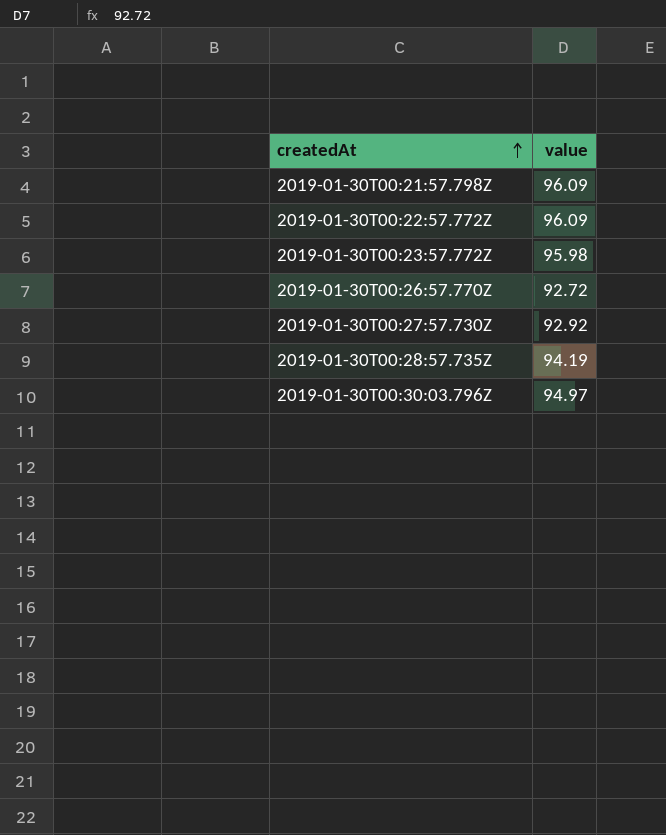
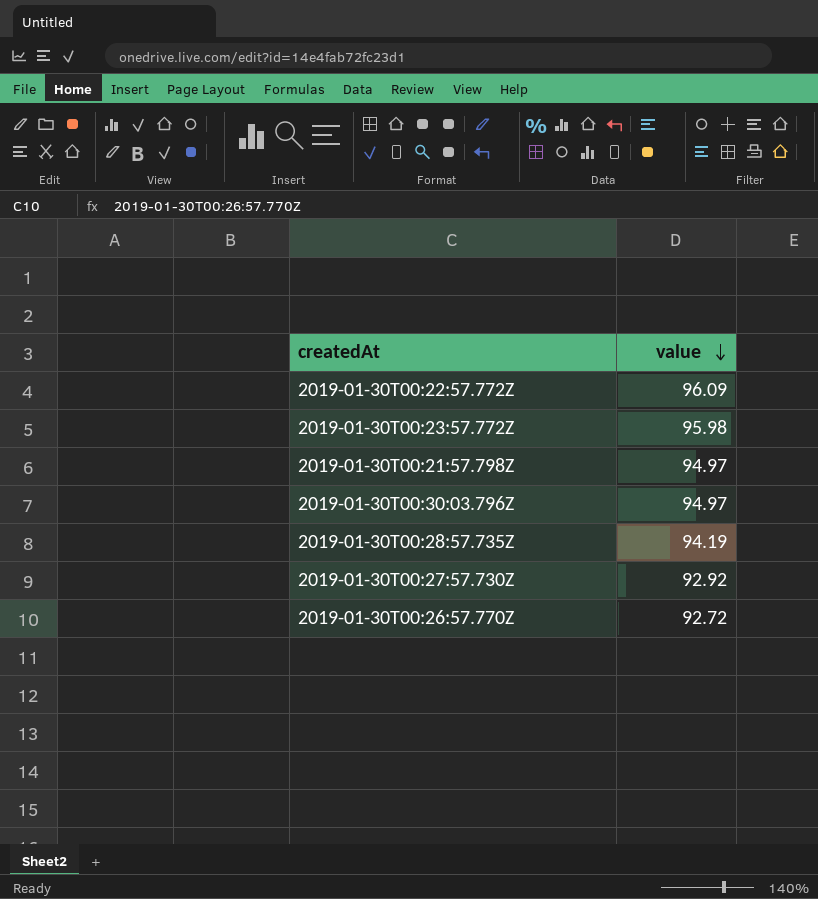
row order: createdAt ascending -> value descending
2019-01-30T00:21:57.798Z | value: 96.09 -> 94.97

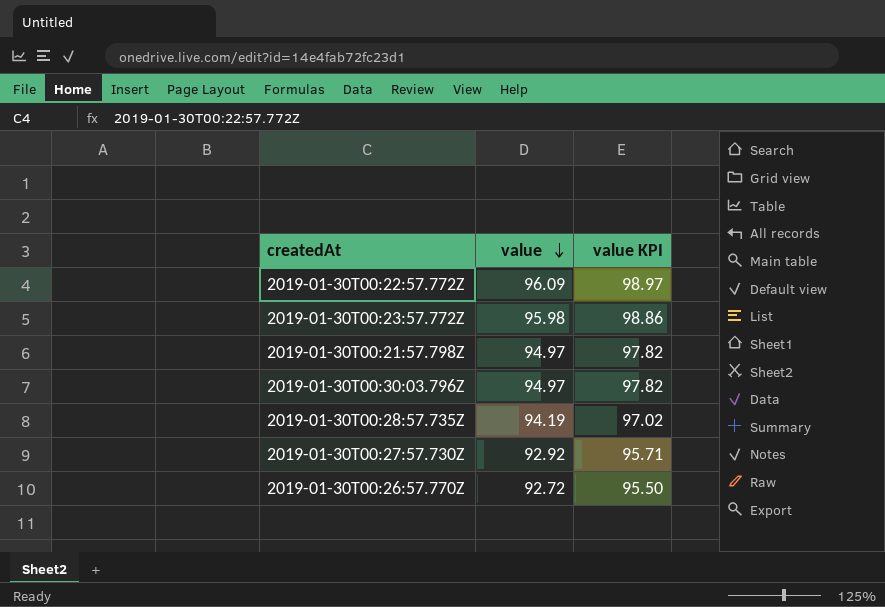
column value KPI | formula: none -> [value] * 1.03

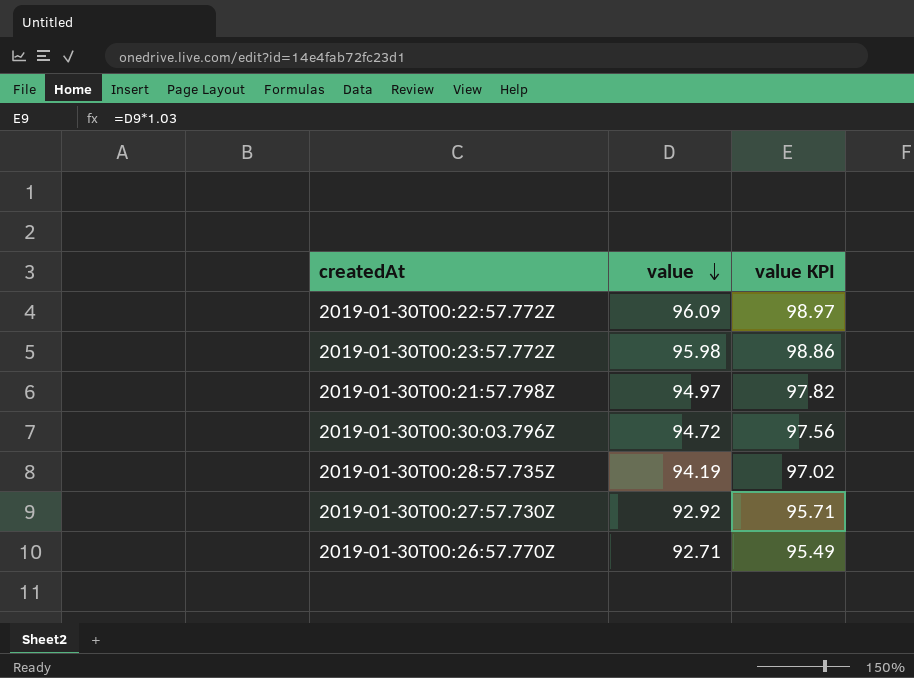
2019-01-30T00:30:03.796Z | value: 94.97 -> 94.72
2019-01-30T00:30:03.796Z | value KPI: 97.82 -> 97.56
2019-01-30T00:26:57.770Z | value: 92.72 -> 92.71
2019-01-30T00:26:57.770Z | value KPI: 95.50 -> 95.49

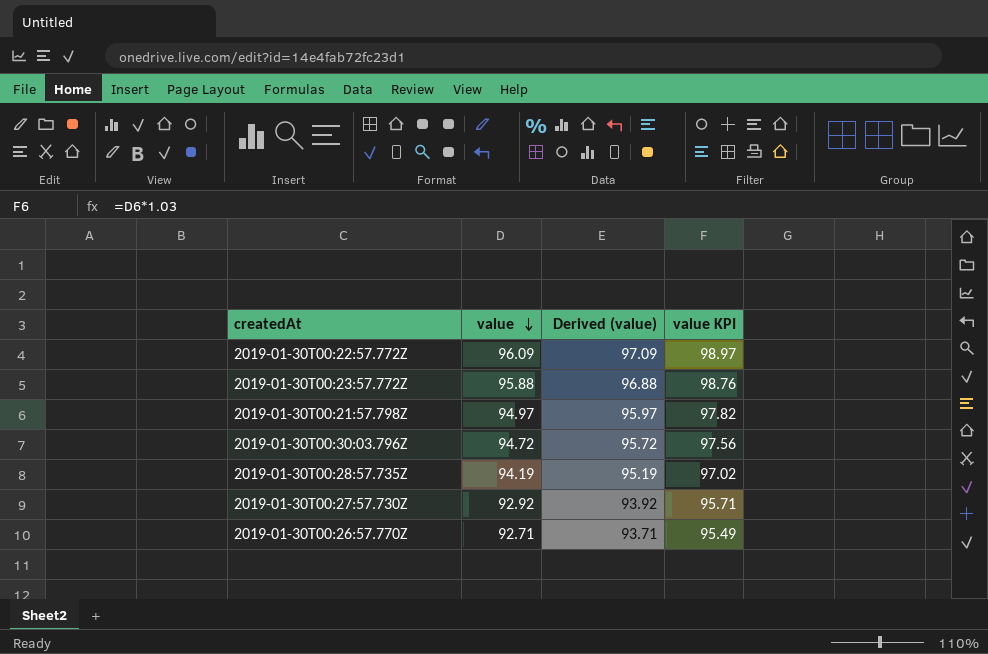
column Derived (value) | formula: none -> [value] + 1
2019-01-30T00:23:57.772Z | value: 95.98 -> 95.88
2019-01-30T00:23:57.772Z | value KPI: 98.86 -> 98.76

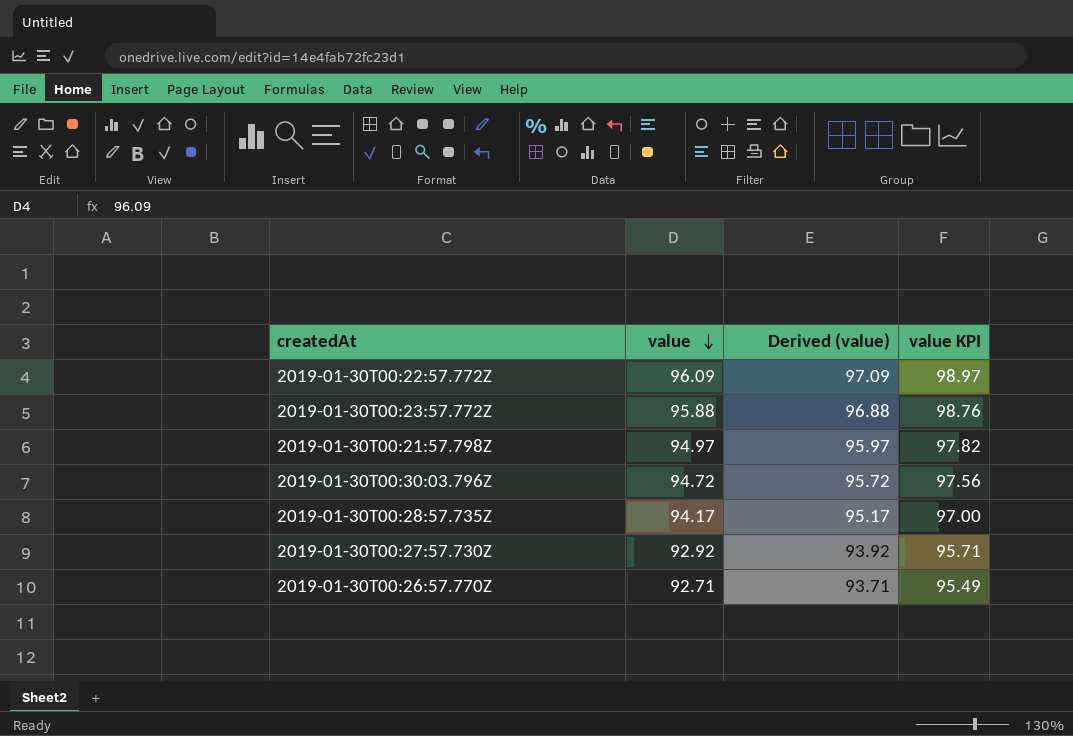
2019-01-30T00:28:57.735Z | value: 94.19 -> 94.17
2019-01-30T00:28:57.735Z | Derived (value): 95.19 -> 95.17
2019-01-30T00:28:57.735Z | value KPI: 97.02 -> 97.00

